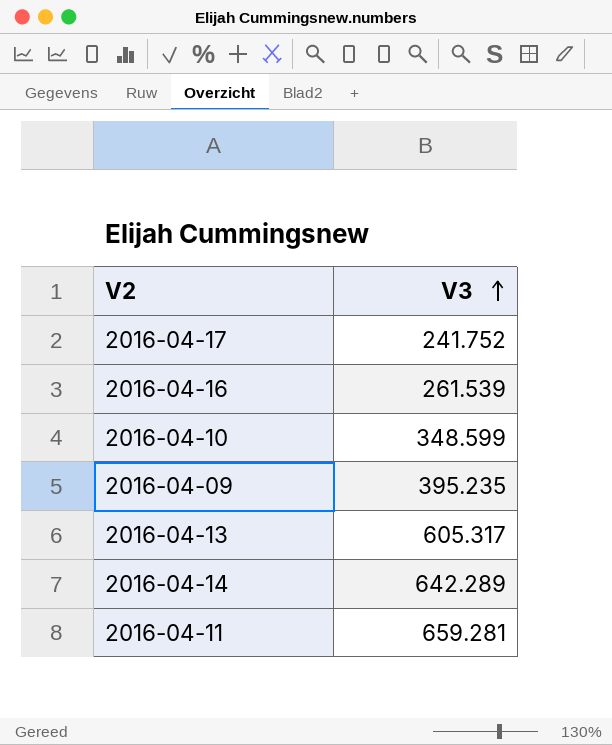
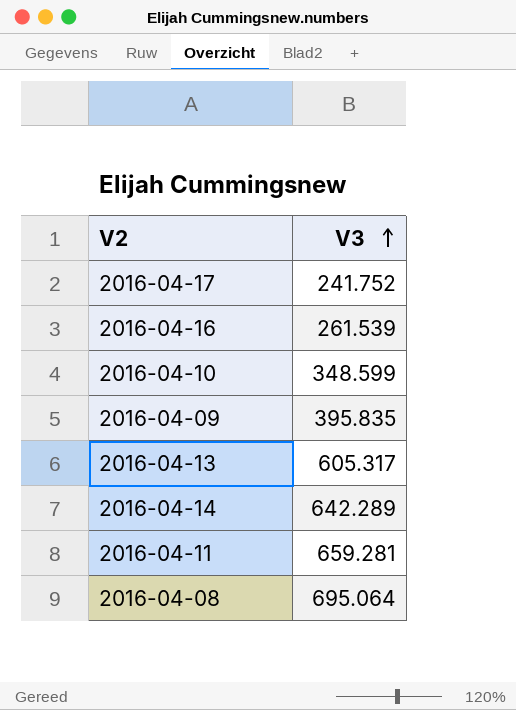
2016-04-09 | V3: 395.235 -> 395.835
row 2016-04-08: none -> 695.064

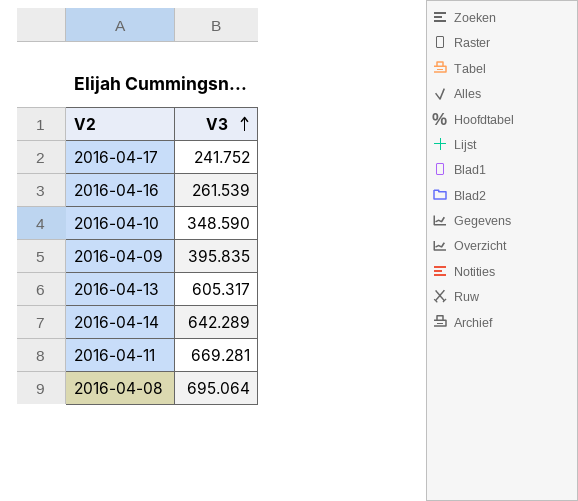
2016-04-10 | V3: 348.599 -> 348.590
2016-04-11 | V3: 659.281 -> 669.281

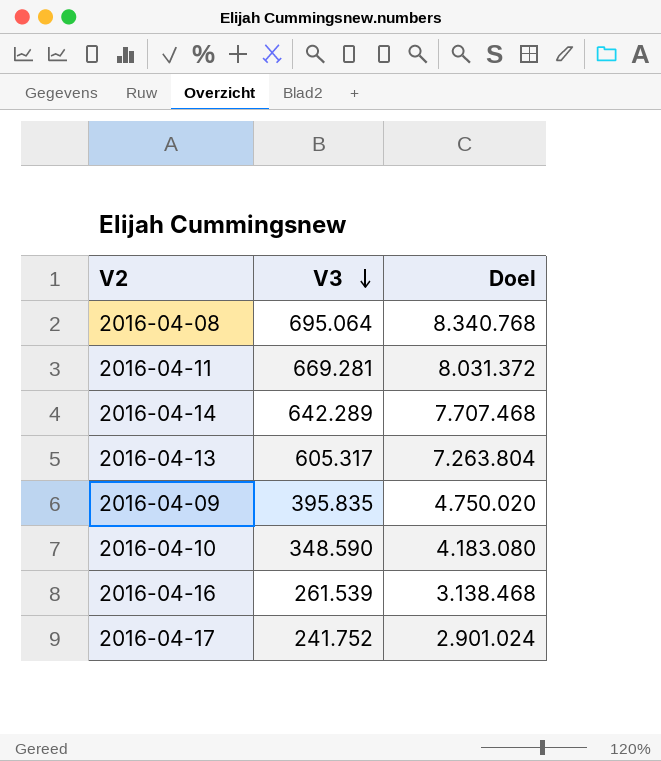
row order: V3 ascending -> V3 descending
column Doel | formula: none -> [V3] * 12

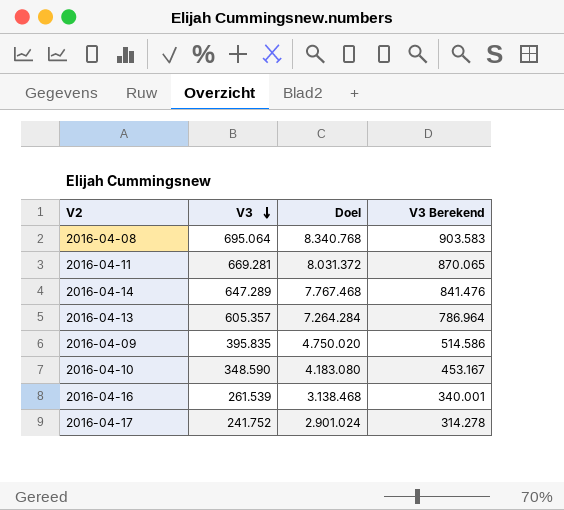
column V3 Berekend | formula: none -> [V3] * 1,3
2016-04-14 | V3: 642.289 -> 647.289
2016-04-14 | Doel: 7.707.468 -> 7.767.468
2016-04-13 | V3: 605.317 -> 605.357
2016-04-13 | Doel: 7.263.804 -> 7.264.284

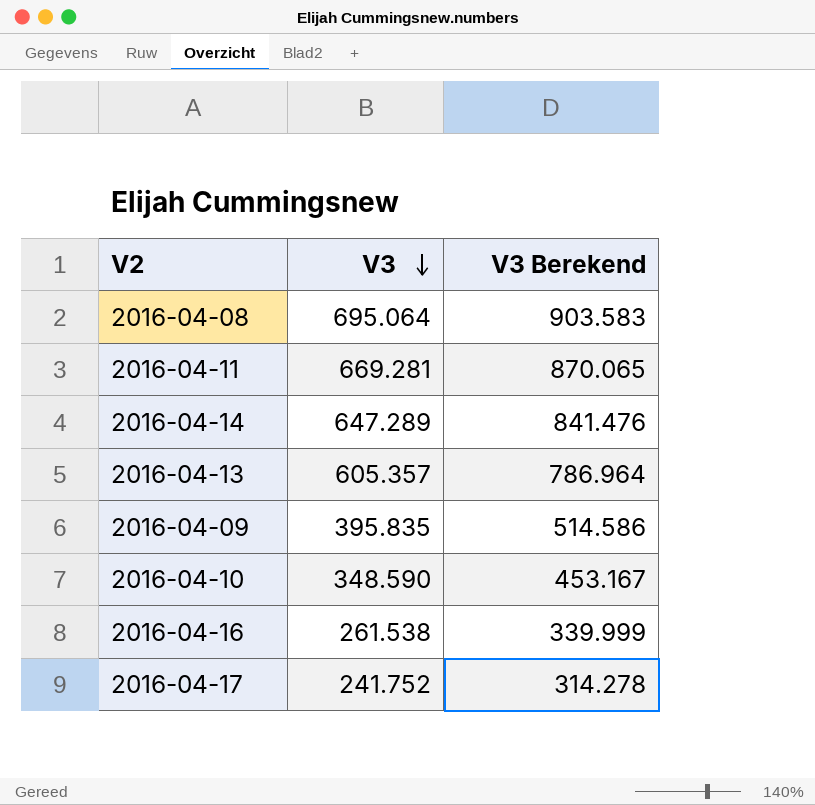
column Doel | formula: [V3] * 12 -> none
2016-04-16 | V3: 261.539 -> 261.538
2016-04-16 | V3 Berekend: 340.001 -> 339.999

